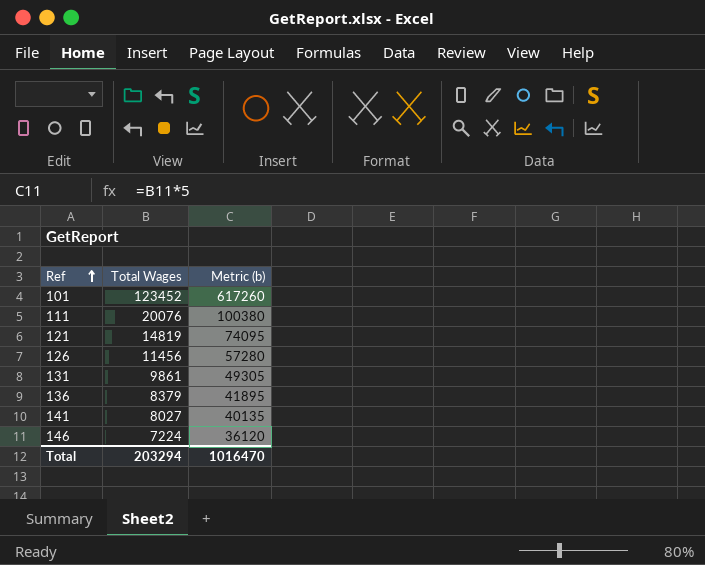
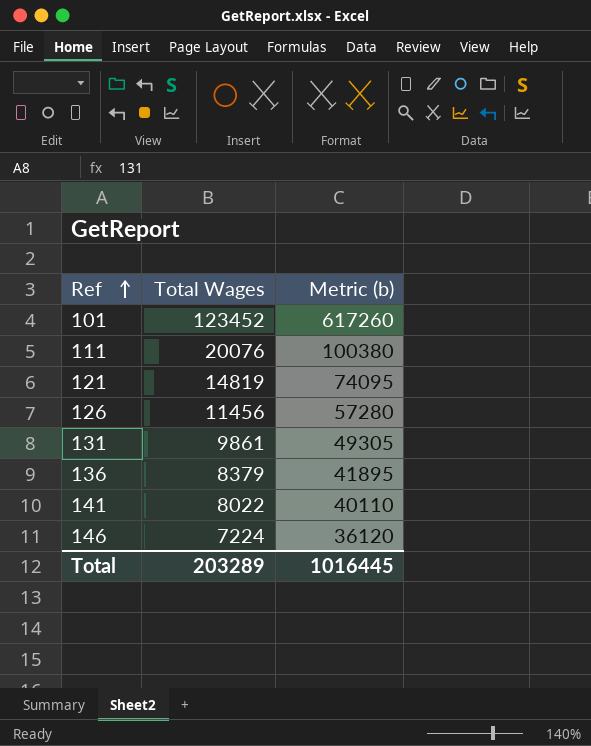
141 | Total Wages: 8027 -> 8022
141 | Metric (b): 40135 -> 40110
Total | Total Wages: 203294 -> 203289
Total | Metric (b): 1016470 -> 1016445

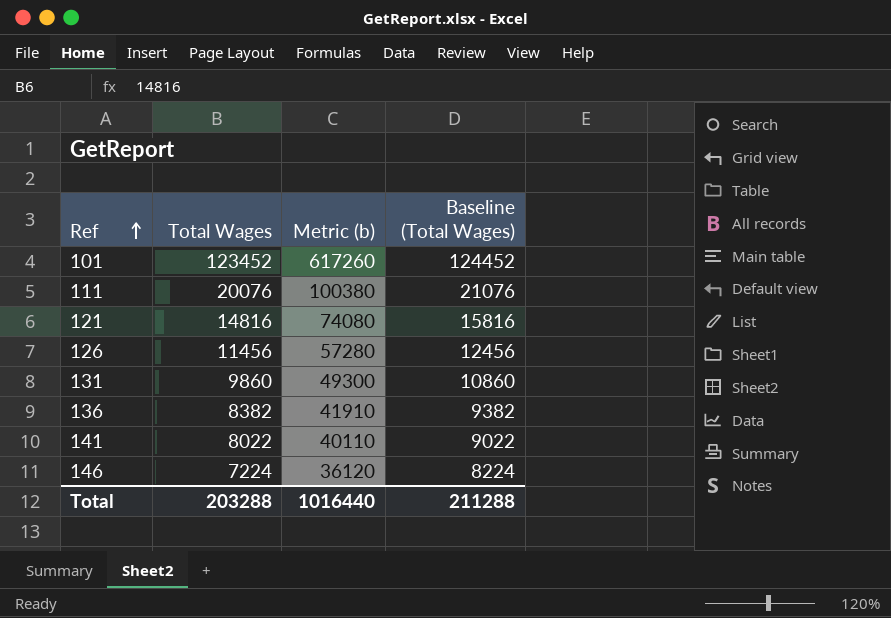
column Baseline (Total Wages) | formula: none -> [Total Wages] + 1000
121 | Total Wages: 14819 -> 14816
121 | Metric (b): 74095 -> 74080
131 | Total Wages: 9861 -> 9860
131 | Metric (b): 49305 -> 49300
136 | Total Wages: 8379 -> 8382
136 | Metric (b): 41895 -> 41910
Total | Total Wages: 203289 -> 203288
Total | Metric (b): 1016445 -> 1016440

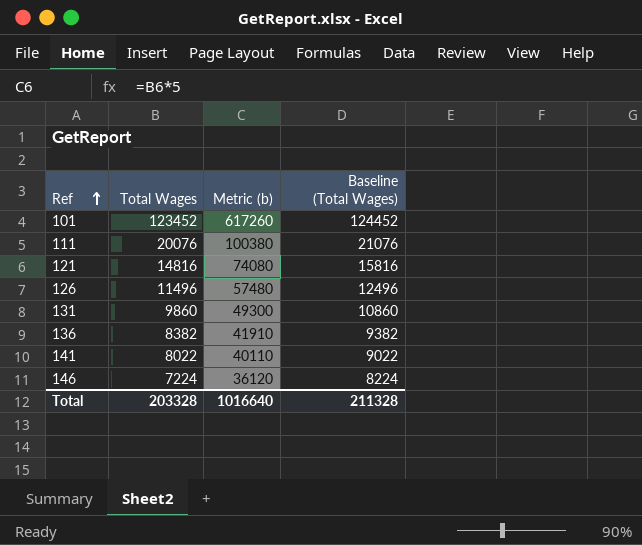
126 | Total Wages: 11456 -> 11496
126 | Metric (b): 57280 -> 57480
126 | Baseline (Total Wages): 12456 -> 12496
Total | Total Wages: 203288 -> 203328
Total | Metric (b): 1016440 -> 1016640
Total | Baseline (Total Wages): 211288 -> 211328

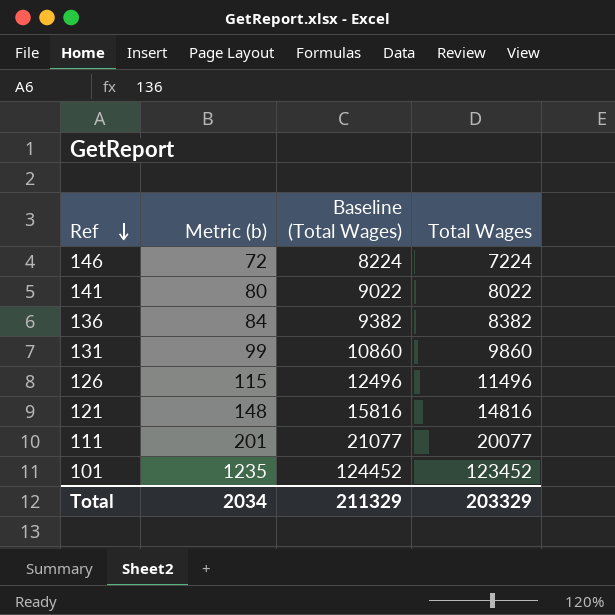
row order: Ref ascending -> Ref descending
column Metric (b) | formula: [Total Wages] * 5 -> [Total Wages] * 0.01
column Total Wages | position: 2 -> 4
111 | Baseline (Total Wages): 21076 -> 21077
111 | Total Wages: 20076 -> 20077
Total | Metric (b): 1016640 -> 2034
Total | Baseline (Total Wages): 211328 -> 211329
Total | Total Wages: 203328 -> 203329

